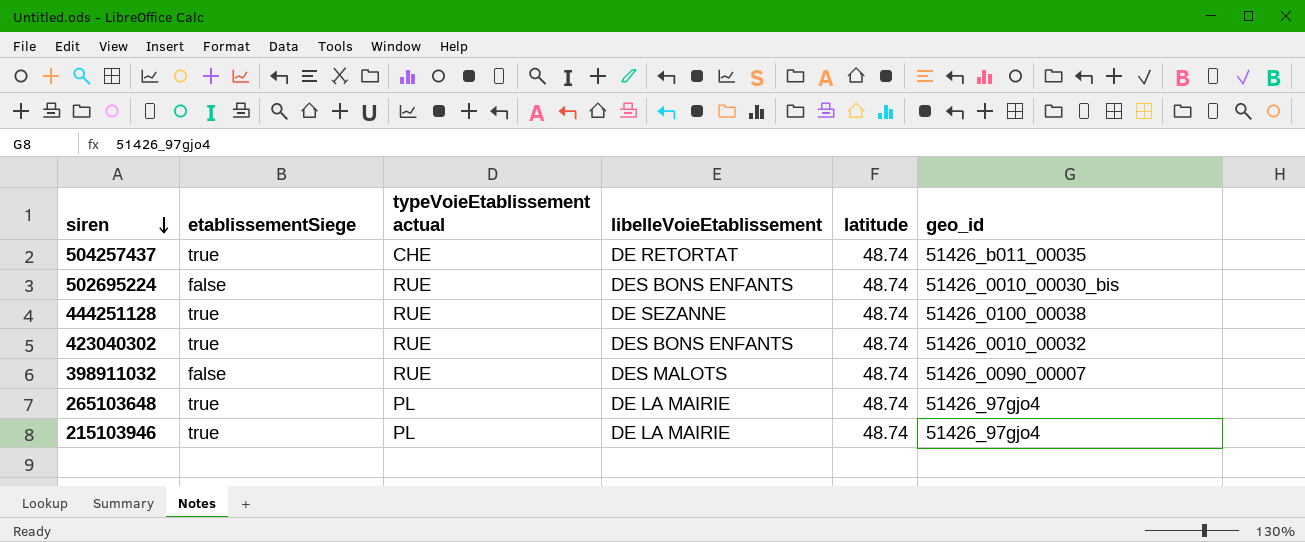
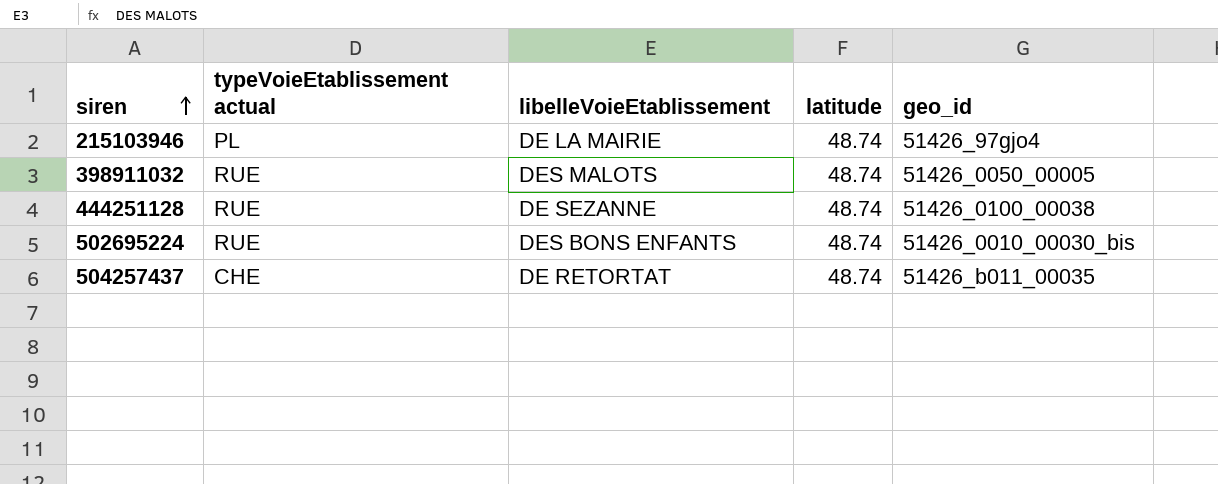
row order: siren descending -> siren ascending
column etablissementSiege | position: 2 -> none
row 423040302: true | RUE | DES BONS ENFANTS | 48.74 | 51426_0010_00032 -> none
row 265103648: true | PL | DE LA MAIRIE | 48.74 | 51426_97gjo4 -> none
398911032 | geo_id: 51426_0090_00007 -> 51426_0050_00005

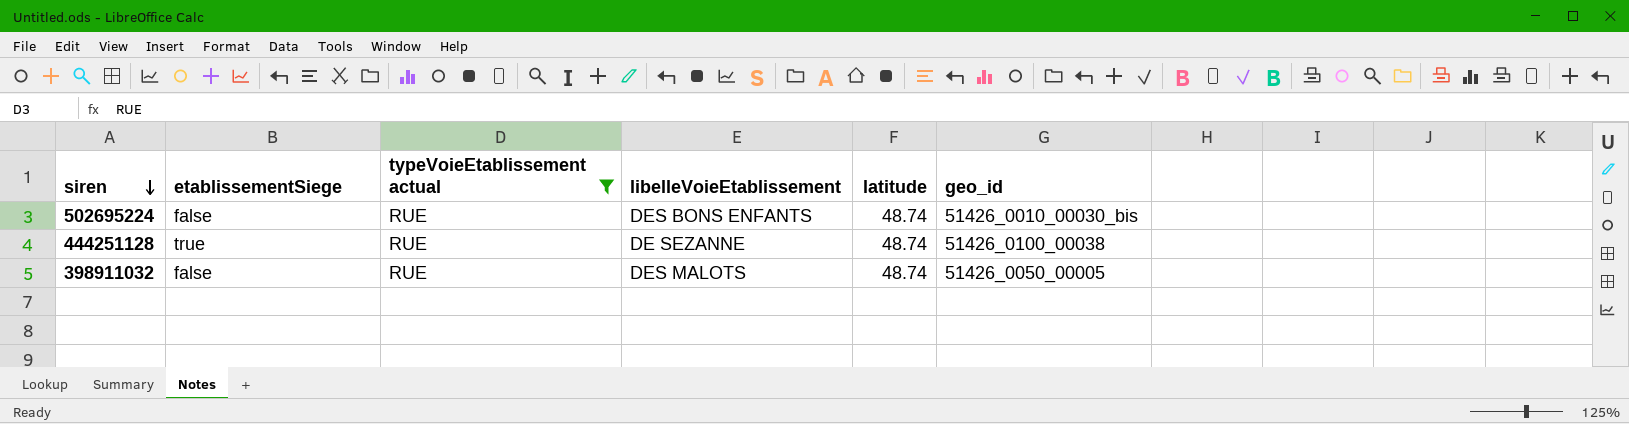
filter: none -> typeVoieEtablissement actual = RUE
row order: siren ascending -> siren descending
column etablissementSiege | position: none -> 2

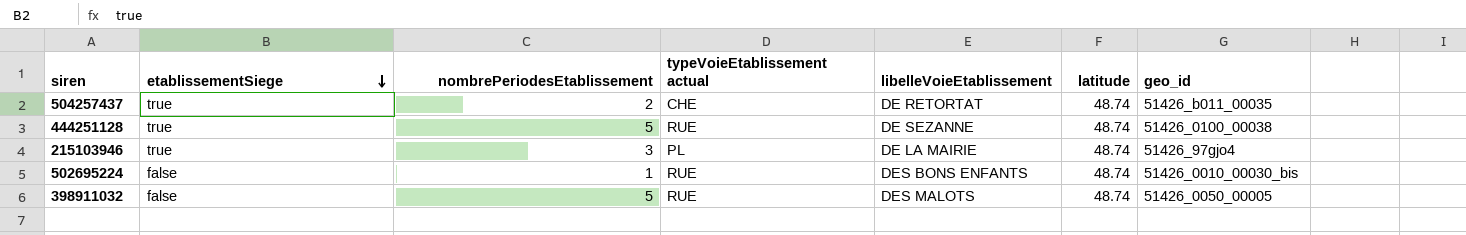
filter: typeVoieEtablissement actual = RUE -> none
row order: siren descending -> etablissementSiege descending
column nombrePeriodesEtablissement | position: none -> 3

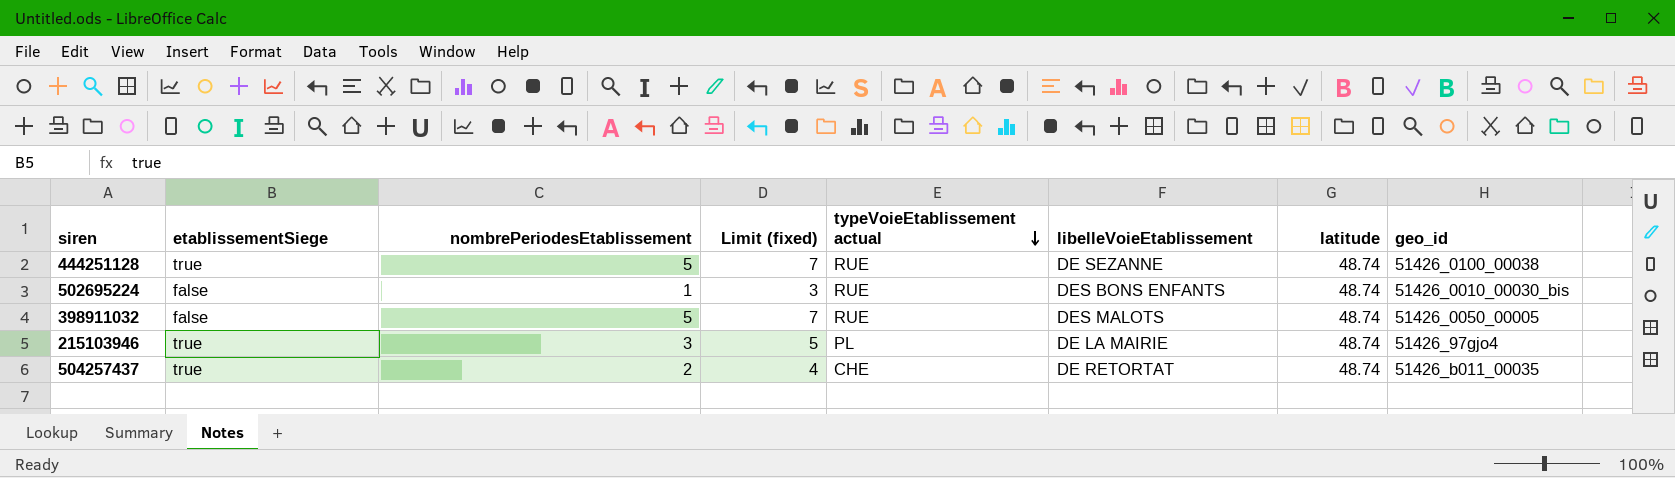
row order: etablissementSiege descending -> typeVoieEtablissement actual descending
column Limit (fixed) | formula: none -> [nombrePeriodesEtablissement] + 2

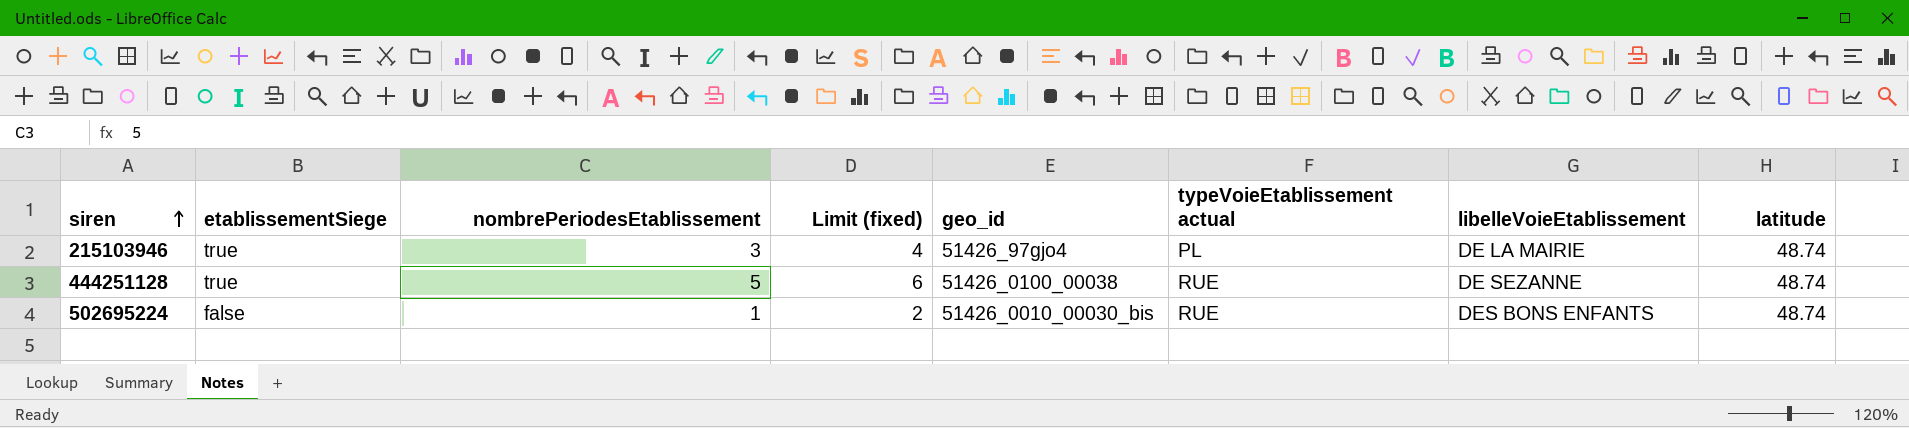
row order: typeVoieEtablissement actual descending -> siren ascending
column Limit (fixed) | formula: [nombrePeriodesEtablissement] + 2 -> [nombrePeriodesEtablissement] + 1
column geo_id | position: 8 -> 5
row 398911032: false | 5 | 7 | RUE | DES MALOTS | 48.74 | 51426_0050_00005 -> none
row 504257437: true | 2 | 4 | CHE | DE RETORTAT | 48.74 | 51426_b011_00035 -> none

